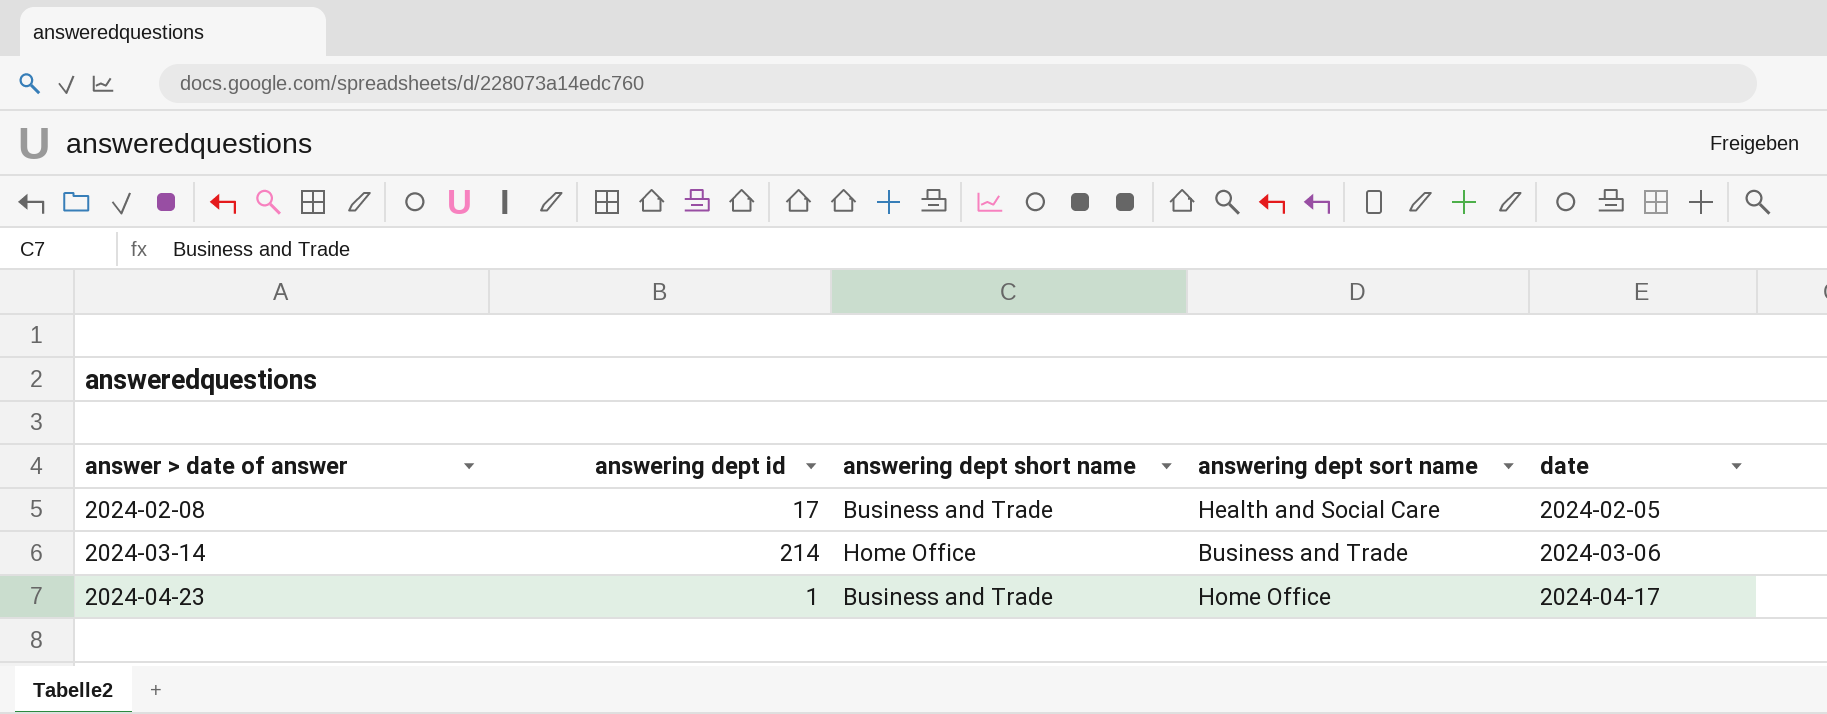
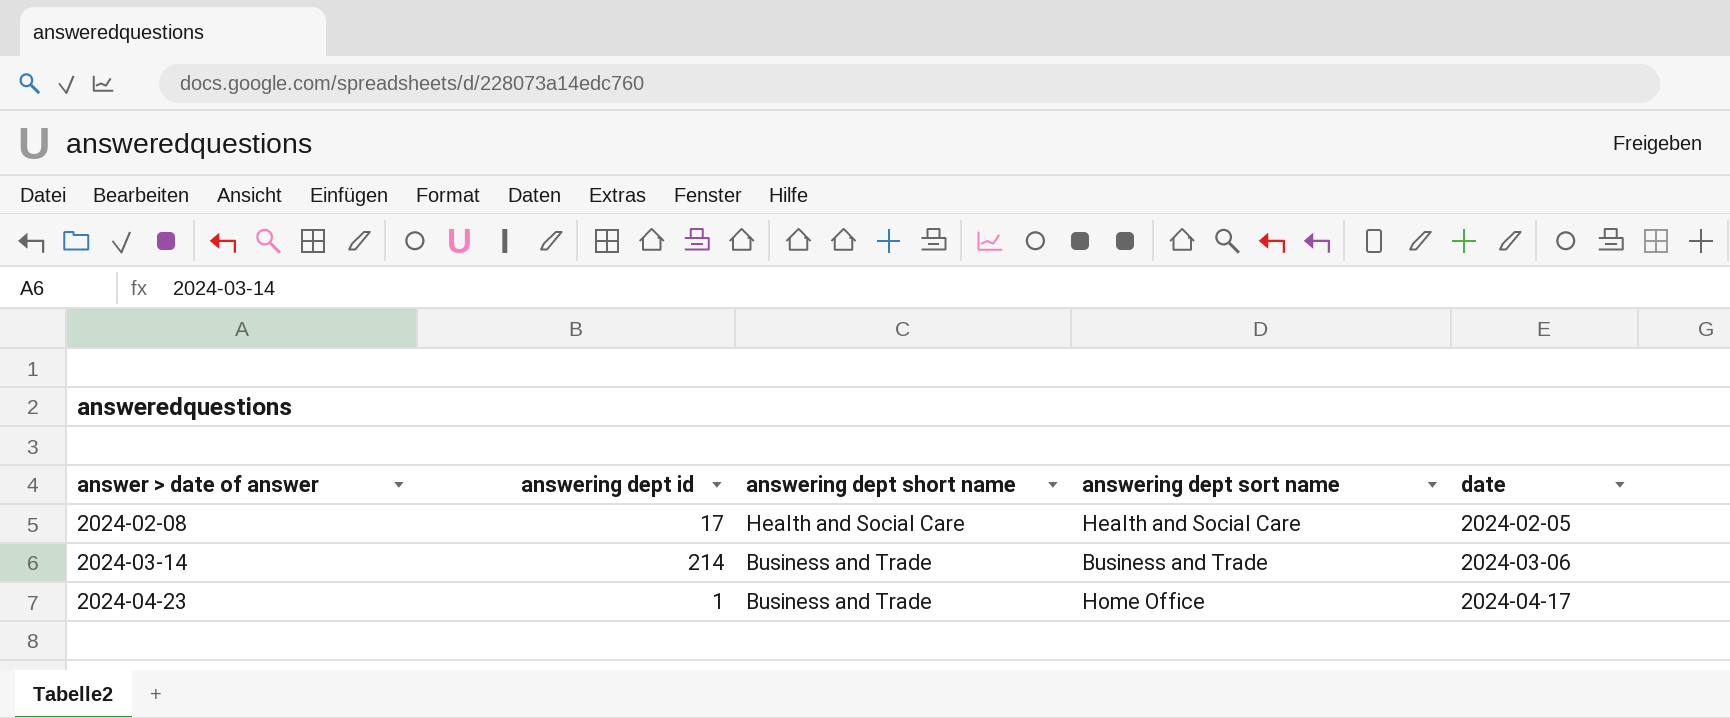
2024-02-08 | answering dept short name: Business and Trade -> Health and Social Care
2024-03-14 | answering dept short name: Home Office -> Business and Trade

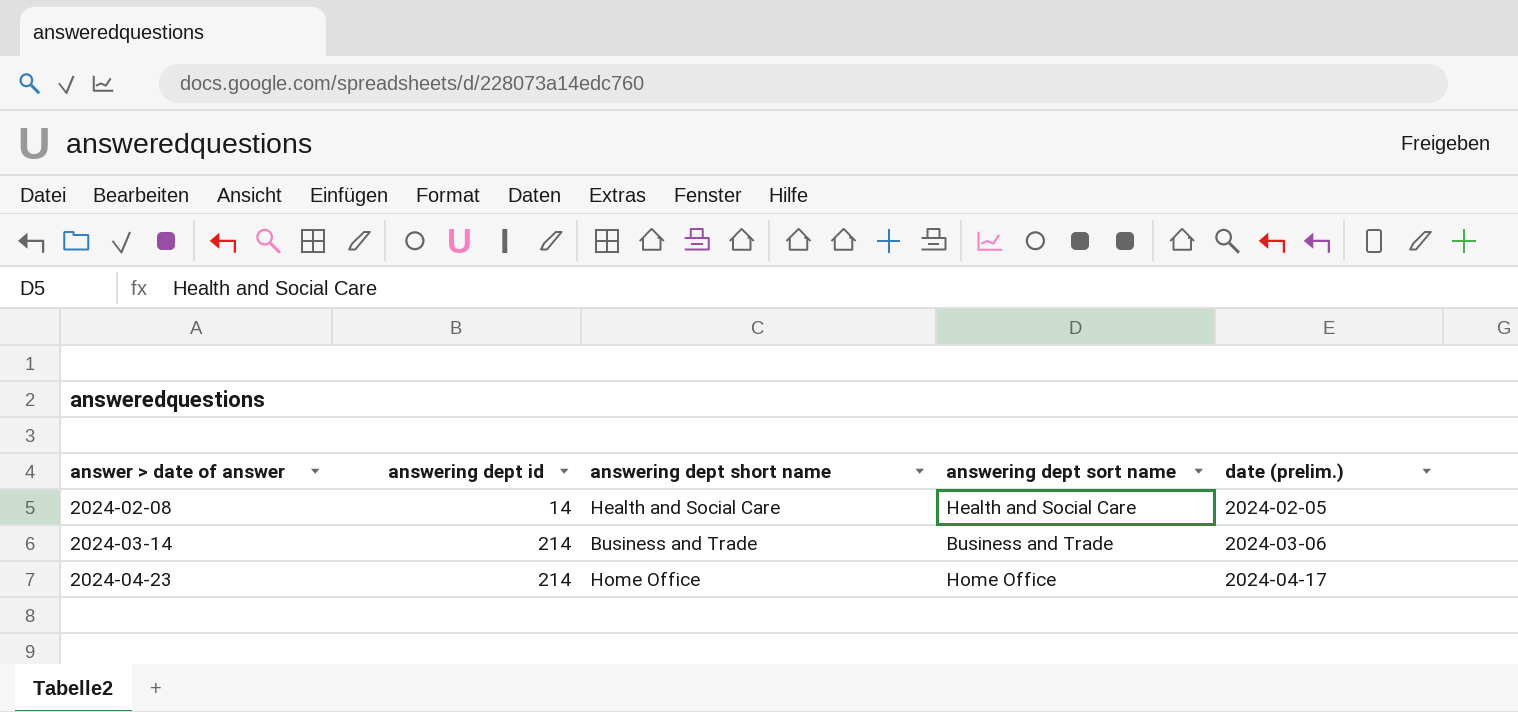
column name: date -> date (prelim.)
2024-02-08 | answering dept id: 17 -> 14
2024-04-23 | answering dept id: 1 -> 214
2024-04-23 | answering dept short name: Business and Trade -> Home Office

